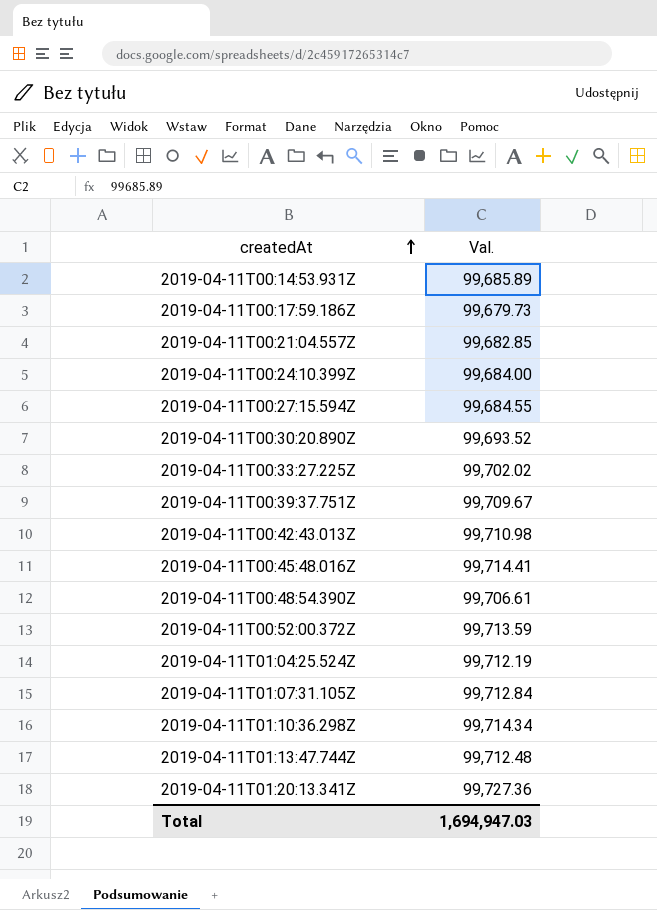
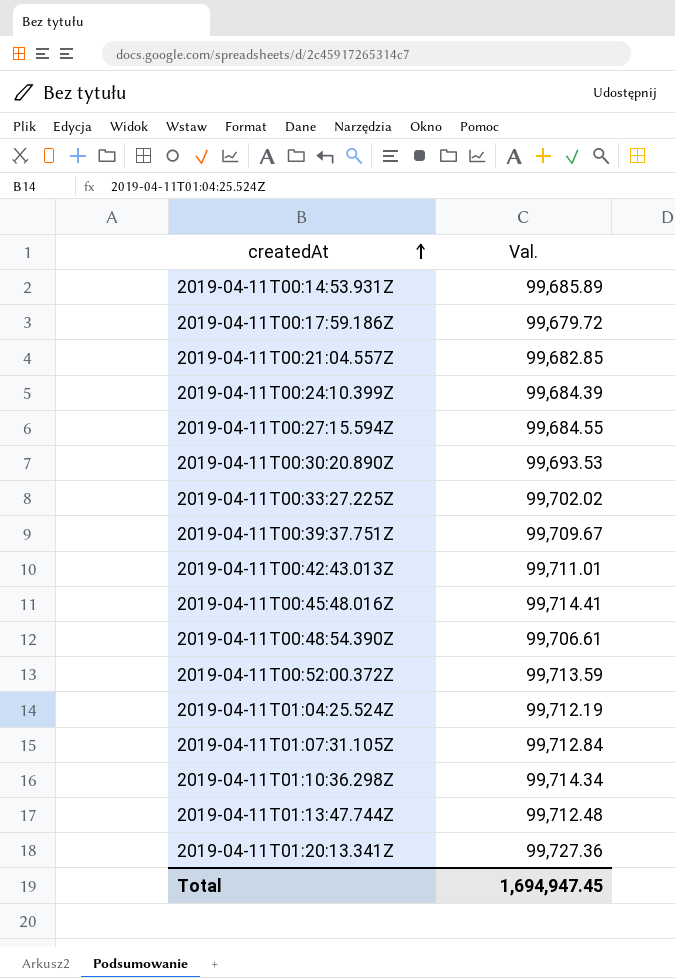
2019-04-11T00:17:59.186Z | Val.: 99,679.73 -> 99,679.72
2019-04-11T00:24:10.399Z | Val.: 99,684.00 -> 99,684.39
2019-04-11T00:30:20.890Z | Val.: 99,693.52 -> 99,693.53
2019-04-11T00:42:43.013Z | Val.: 99,710.98 -> 99,711.01
Total | Val.: 1,694,947.03 -> 1,694,947.45

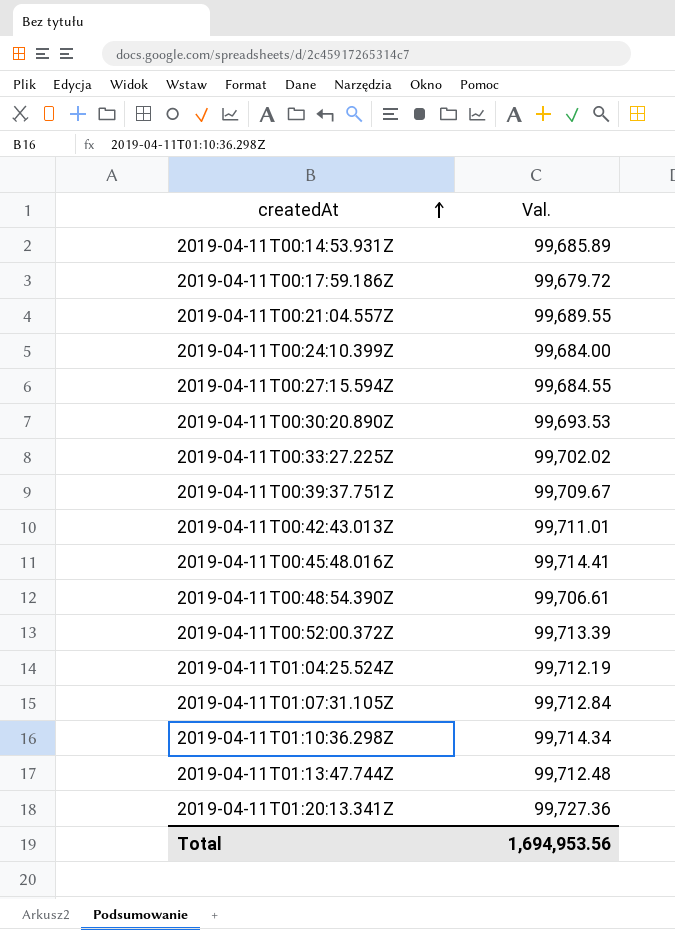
2019-04-11T00:21:04.557Z | Val.: 99,682.85 -> 99,689.55
2019-04-11T00:24:10.399Z | Val.: 99,684.39 -> 99,684.00
2019-04-11T00:52:00.372Z | Val.: 99,713.59 -> 99,713.39
Total | Val.: 1,694,947.45 -> 1,694,953.56

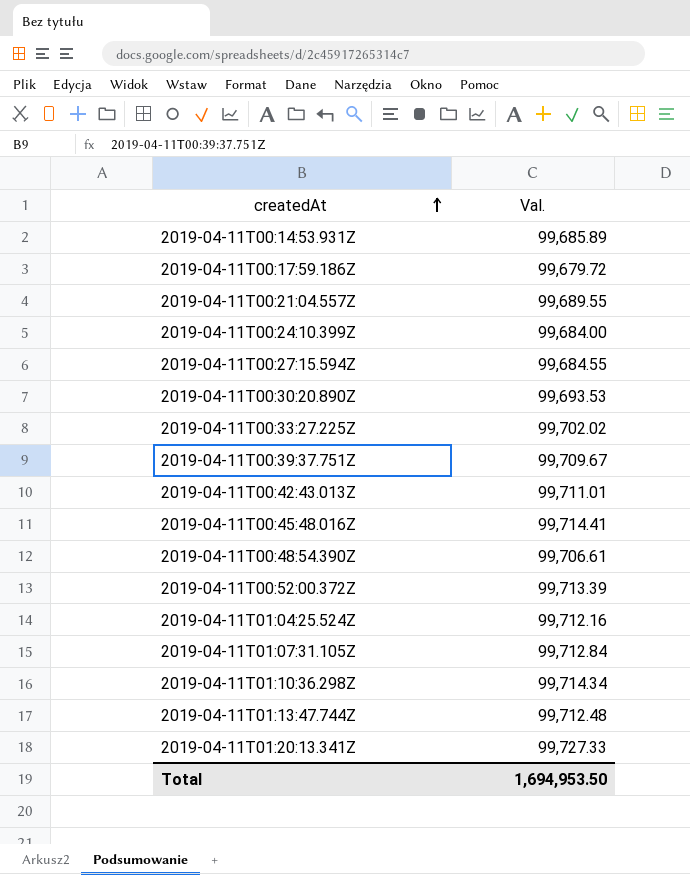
2019-04-11T01:04:25.524Z | Val.: 99,712.19 -> 99,712.16
2019-04-11T01:20:13.341Z | Val.: 99,727.36 -> 99,727.33
Total | Val.: 1,694,953.56 -> 1,694,953.50

